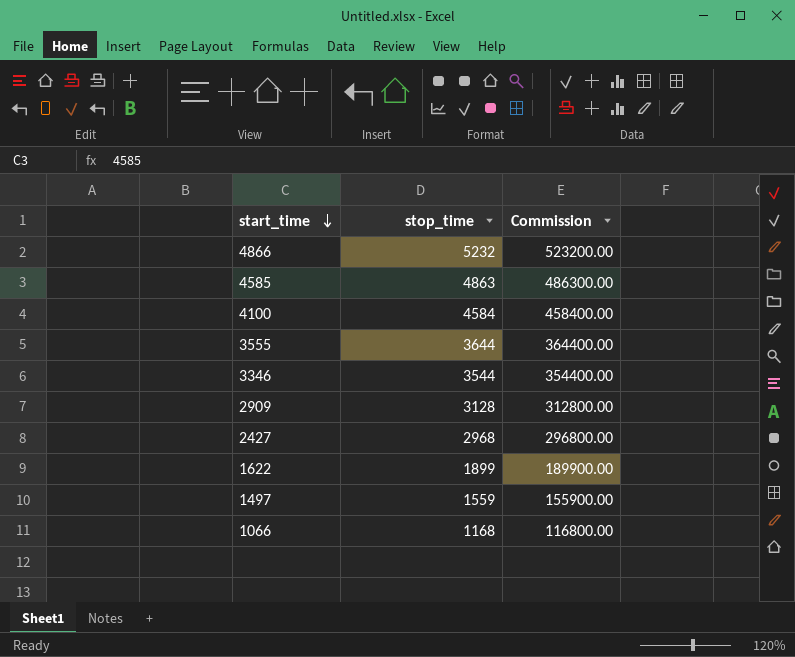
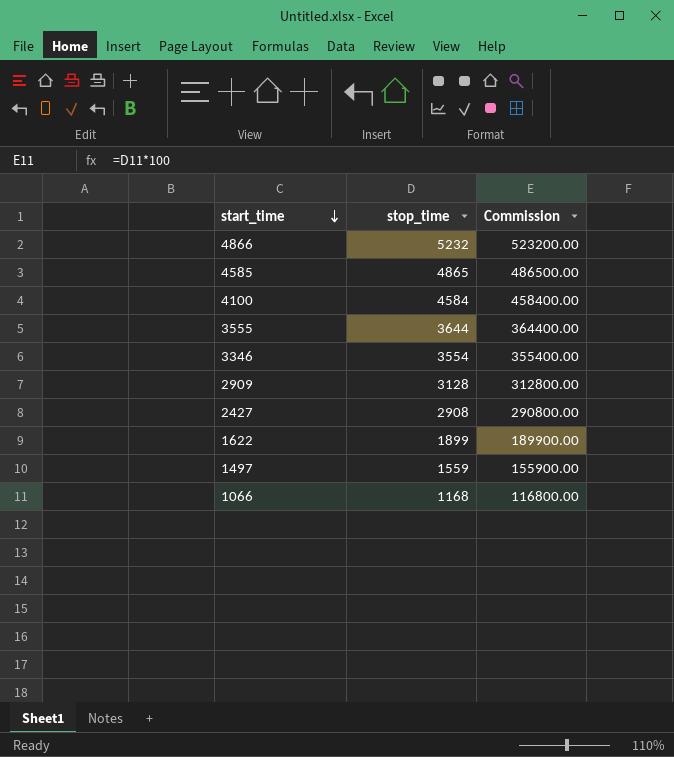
4585 | stop_time: 4863 -> 4865
4585 | Commission: 486300.00 -> 486500.00
3346 | stop_time: 3544 -> 3554
3346 | Commission: 354400.00 -> 355400.00
2427 | stop_time: 2968 -> 2908
2427 | Commission: 296800.00 -> 290800.00

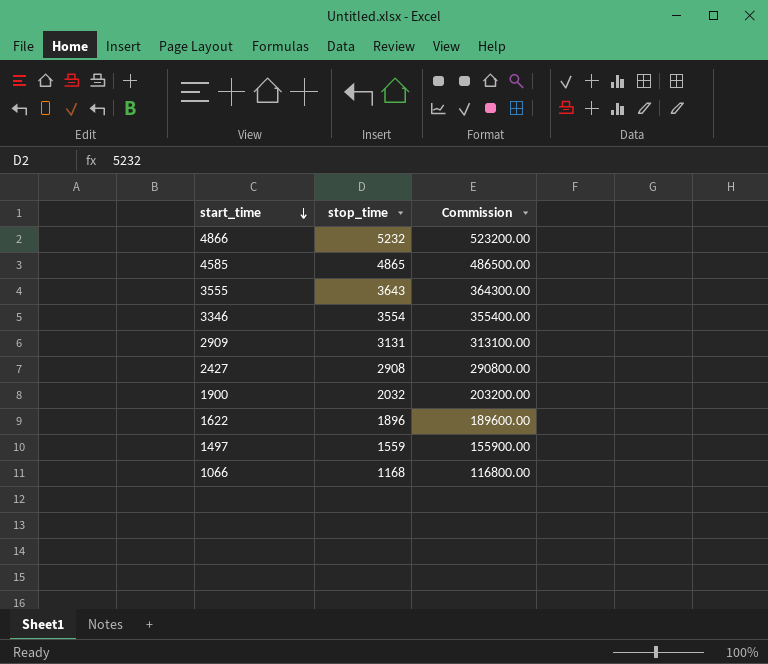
row 4100: 4584 | 458400.00 -> none
3555 | stop_time: 3644 -> 3643
3555 | Commission: 364400.00 -> 364300.00
2909 | stop_time: 3128 -> 3131
2909 | Commission: 312800.00 -> 313100.00
row 1900: none -> 2032 | 203200.00
1622 | stop_time: 1899 -> 1896
1622 | Commission: 189900.00 -> 189600.00

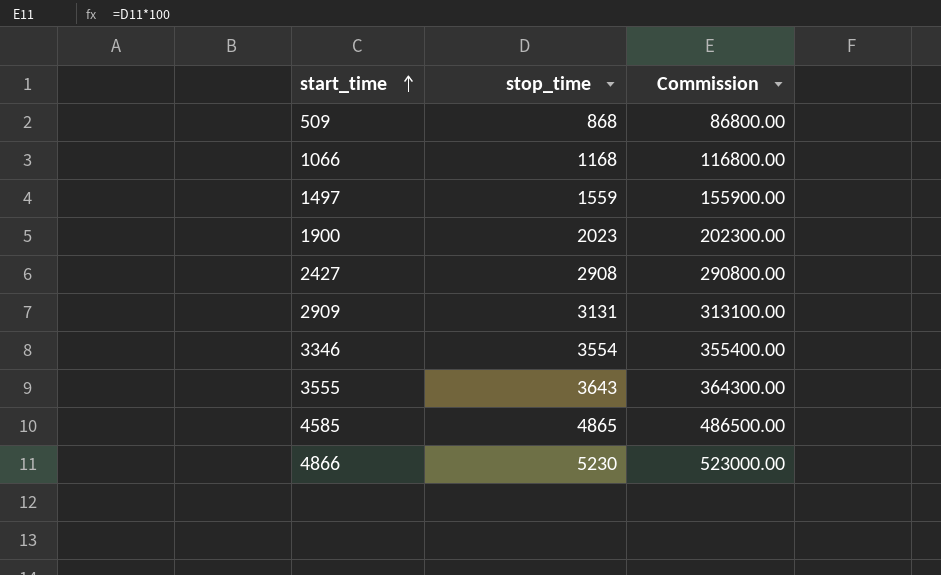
row order: start_time descending -> start_time ascending
row 1622: 1896 | 189600.00 -> none
row 509: none -> 868 | 86800.00
1900 | stop_time: 2032 -> 2023
1900 | Commission: 203200.00 -> 202300.00
4866 | stop_time: 5232 -> 5230
4866 | Commission: 523200.00 -> 523000.00

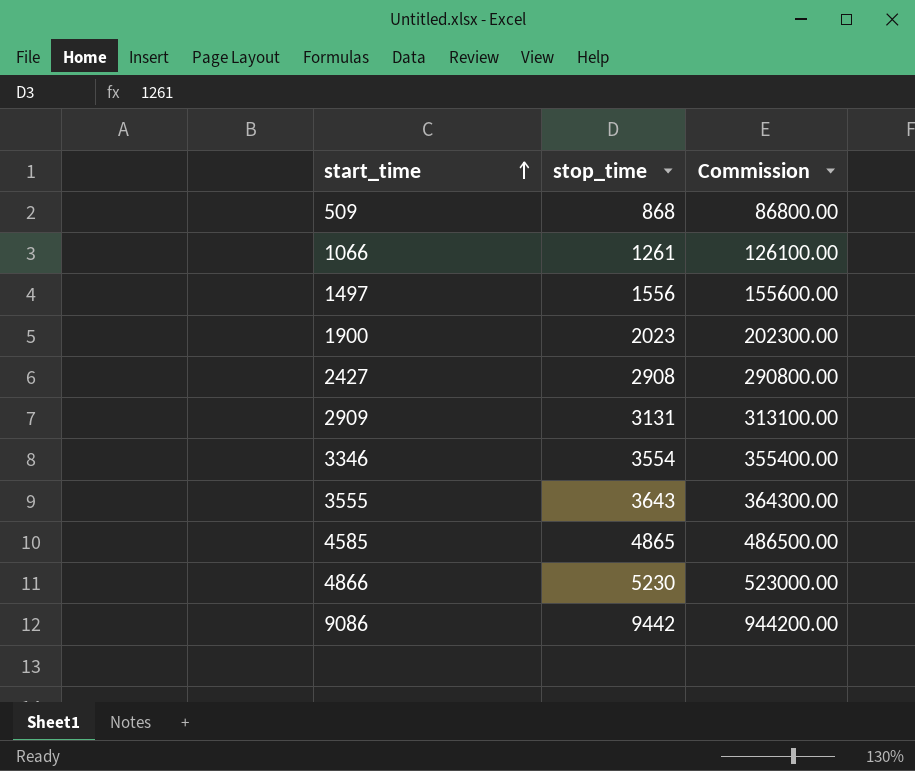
1066 | stop_time: 1168 -> 1261
1066 | Commission: 116800.00 -> 126100.00
1497 | stop_time: 1559 -> 1556
1497 | Commission: 155900.00 -> 155600.00
row 9086: none -> 9442 | 944200.00

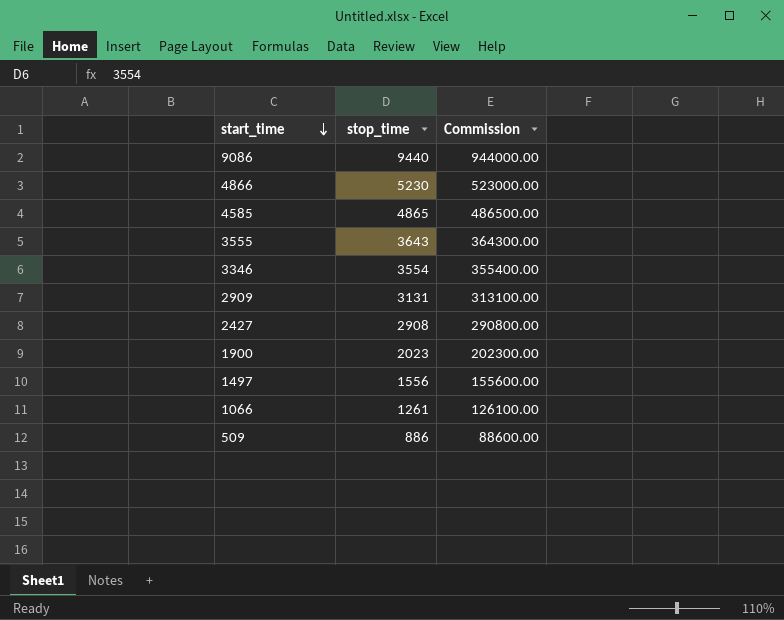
row order: start_time ascending -> start_time descending
9086 | stop_time: 9442 -> 9440
9086 | Commission: 944200.00 -> 944000.00
509 | stop_time: 868 -> 886
509 | Commission: 86800.00 -> 88600.00

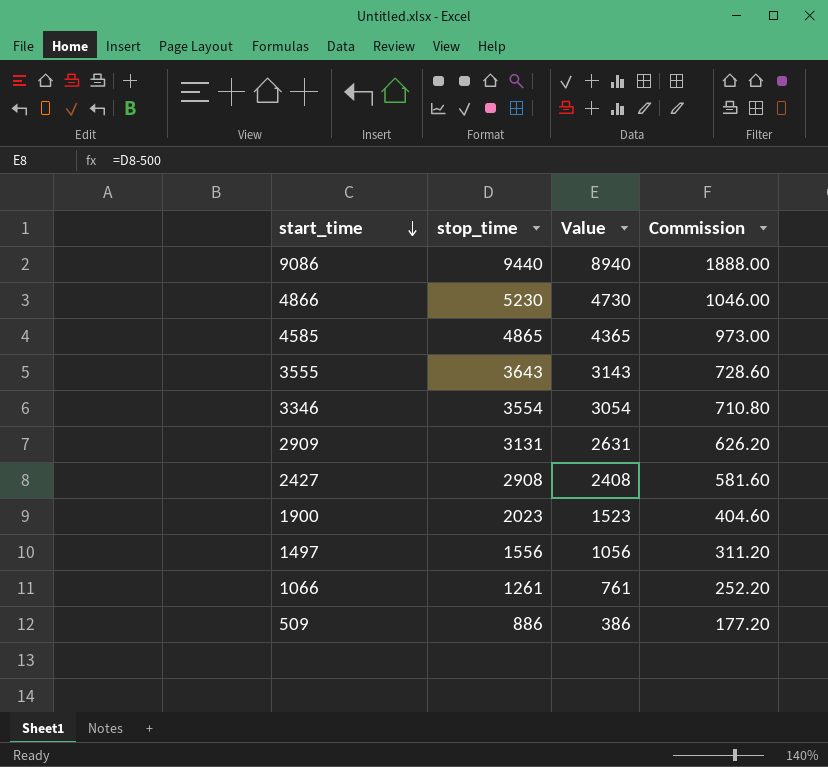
column Value | formula: none -> [stop_time] - 500
column Commission | formula: [stop_time] * 100 -> [stop_time] * 0.2

